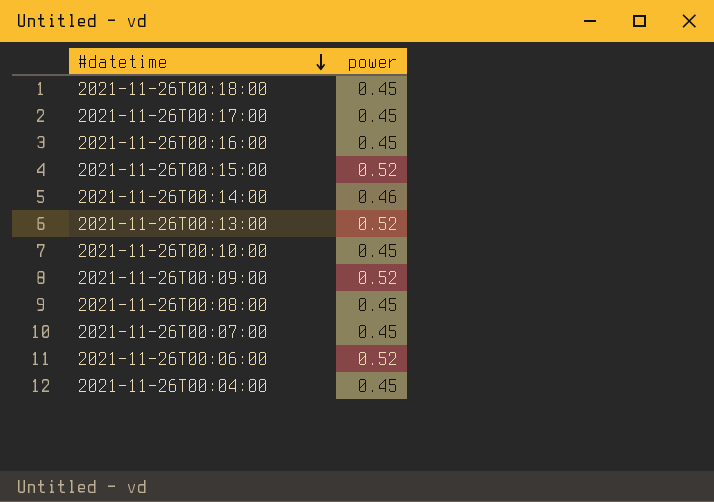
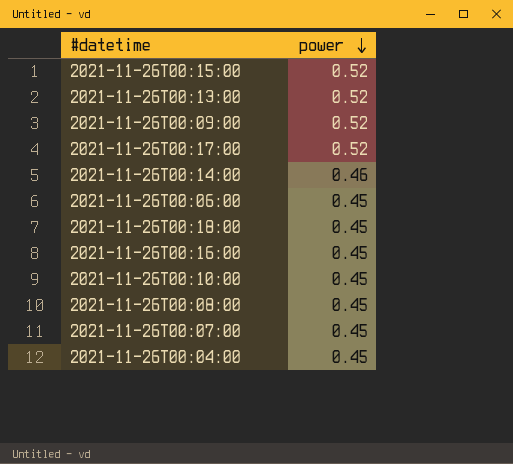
row order: #datetime descending -> power descending
2021-11-26T00:17:00 | power: 0.45 -> 0.52
2021-11-26T00:06:00 | power: 0.52 -> 0.45

